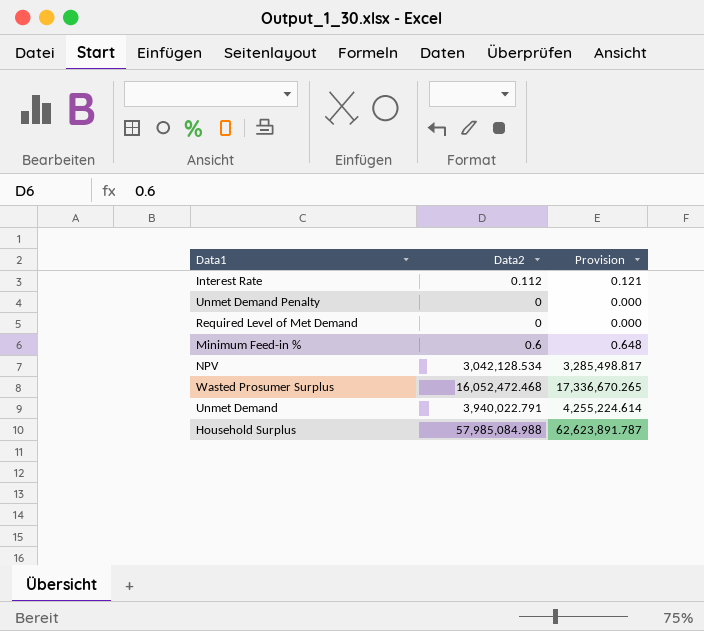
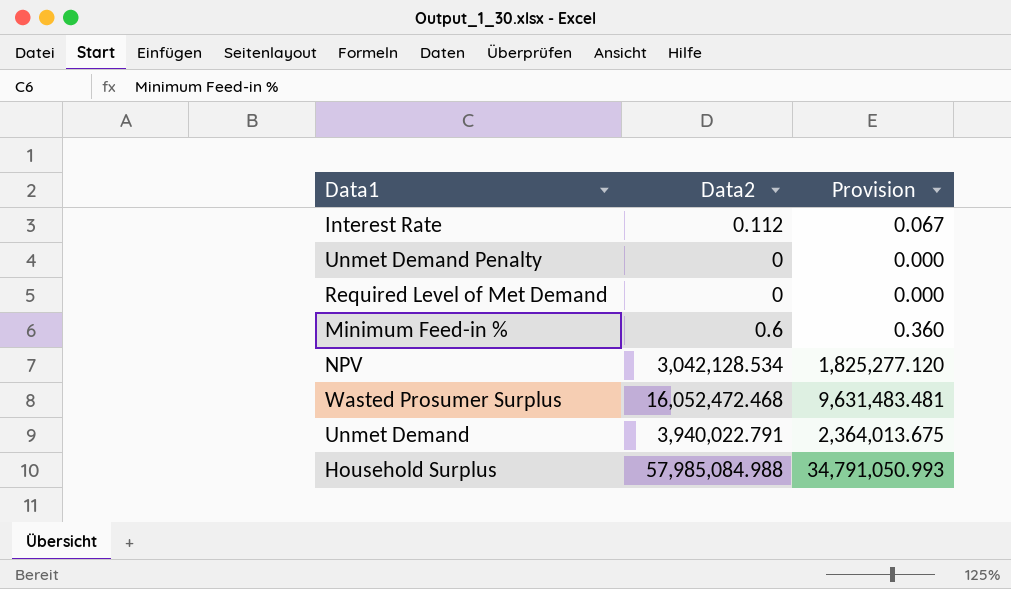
column Provision | formula: [Data2] * 1.08 -> [Data2] * 0.6

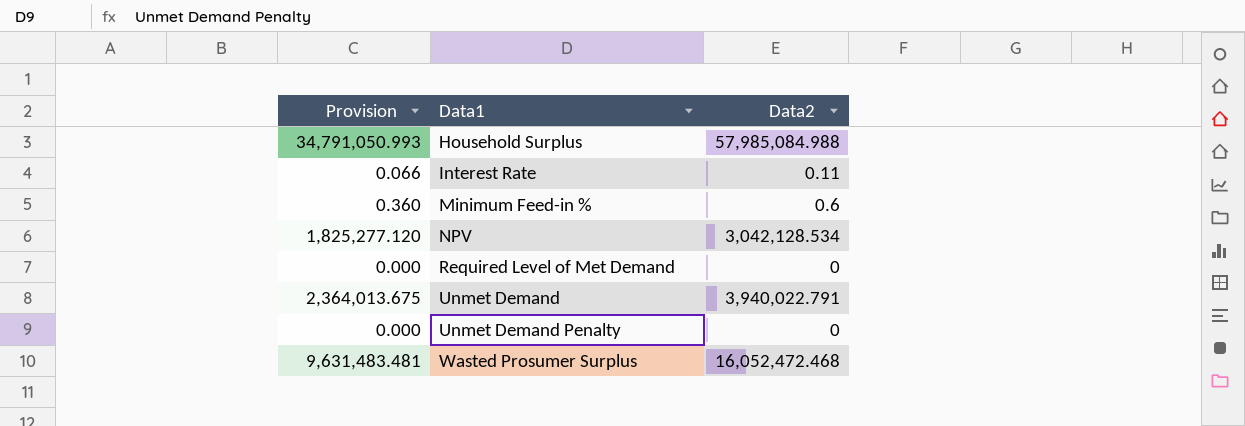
row order: none -> Data1 ascending
column Provision | position: 3 -> 1
Interest Rate | Provision: 0.067 -> 0.066
Interest Rate | Data2: 0.112 -> 0.11

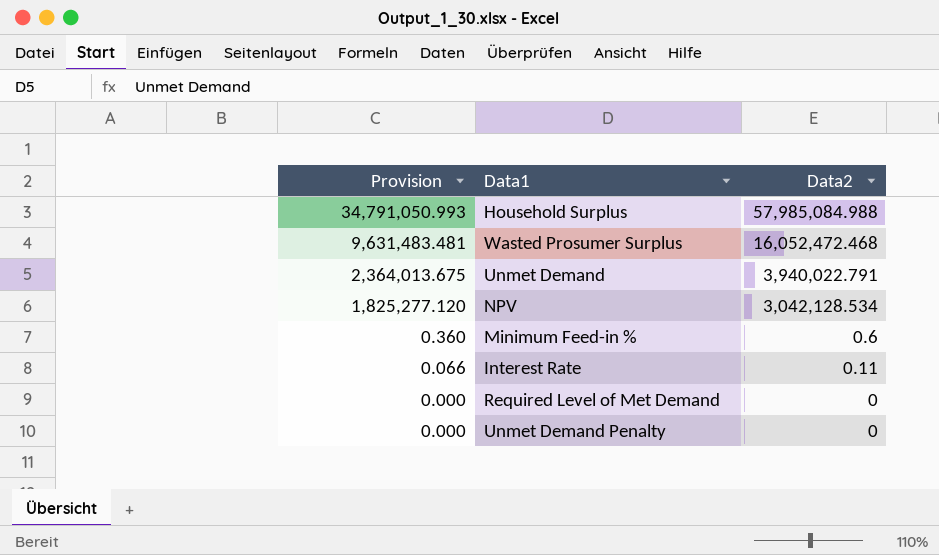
row order: Data1 ascending -> Provision descending

